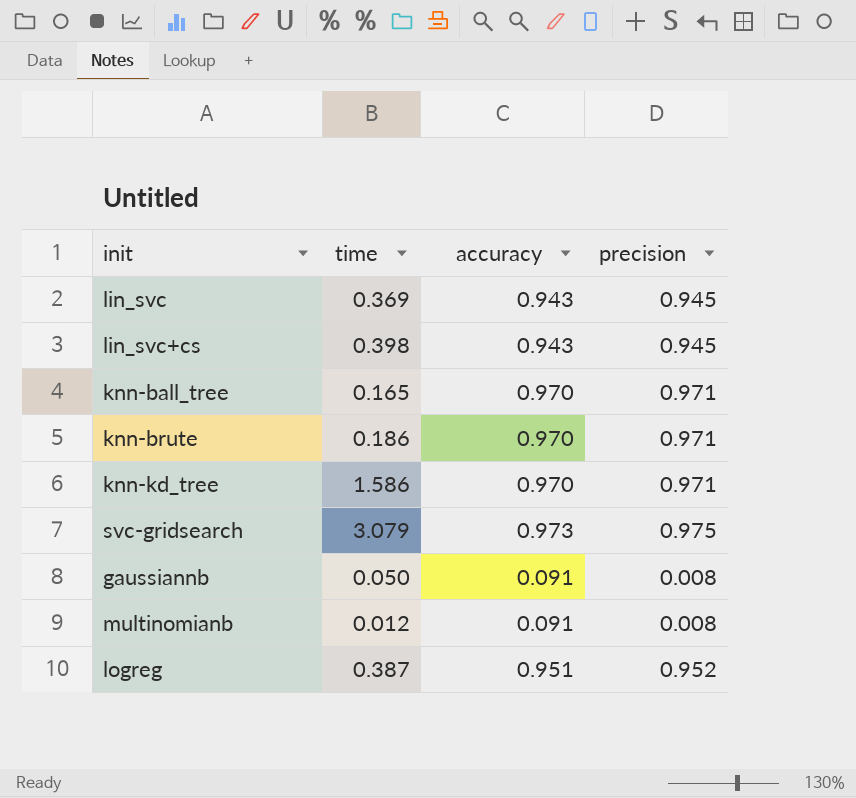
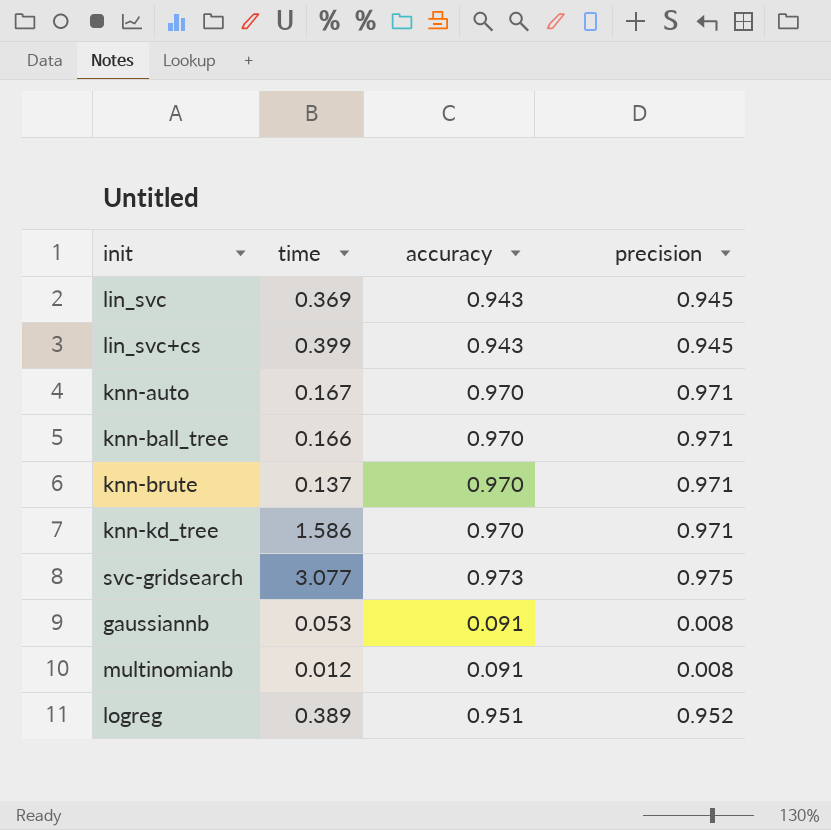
lin_svc+cs | time: 0.398 -> 0.399
row knn-auto: none -> 0.167 | 0.970 | 0.971
knn-ball_tree | time: 0.165 -> 0.166
knn-brute | time: 0.186 -> 0.137
svc-gridsearch | time: 3.079 -> 3.077
gaussiannb | time: 0.050 -> 0.053
logreg | time: 0.387 -> 0.389

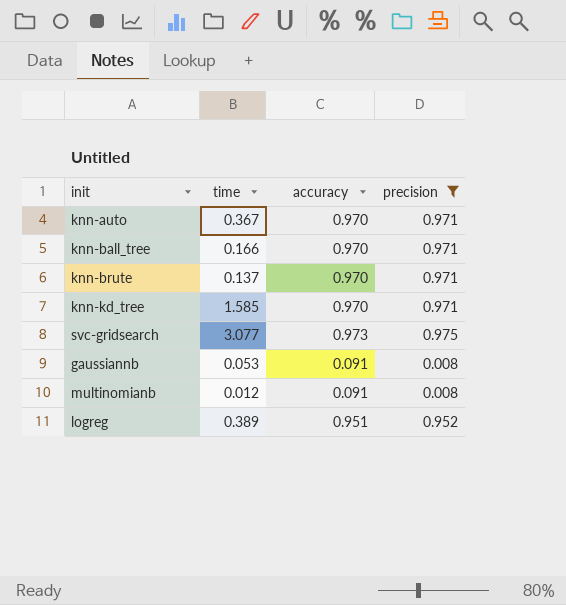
filter: none -> precision != 0.945
knn-auto | time: 0.167 -> 0.367
knn-kd_tree | time: 1.586 -> 1.585

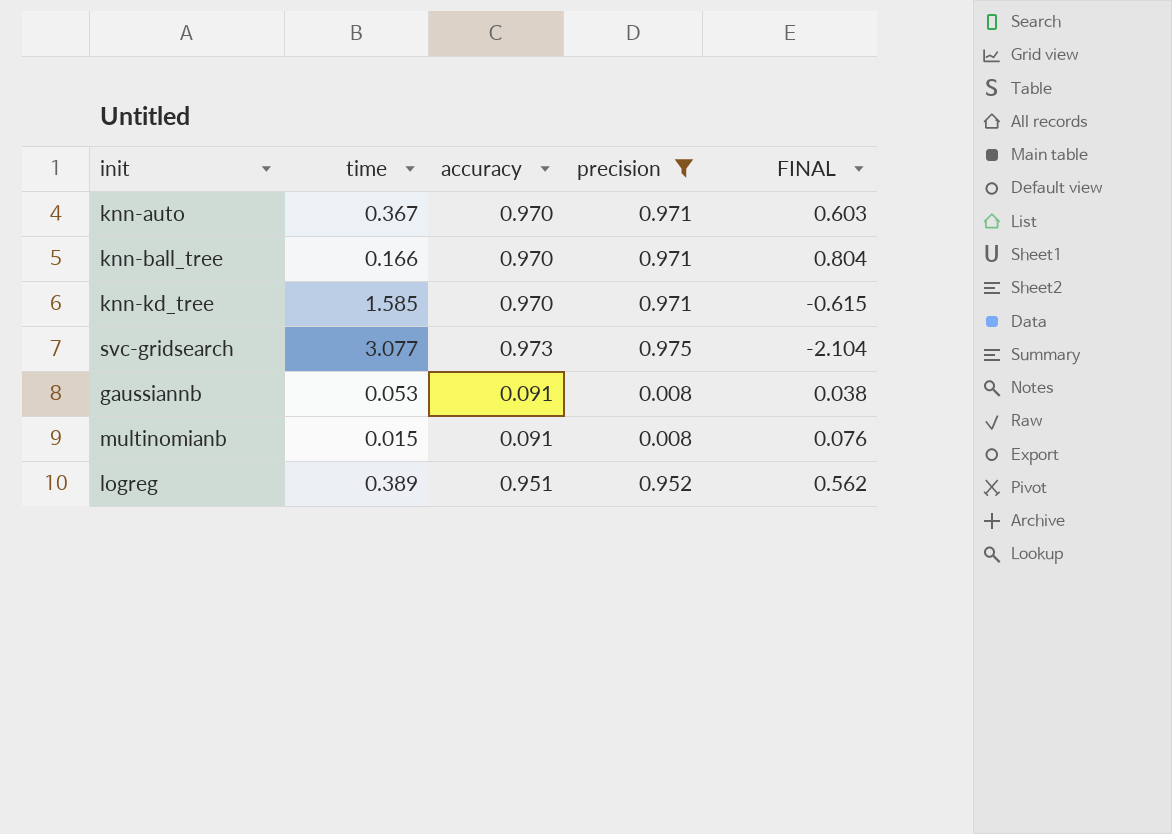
column FINAL | formula: none -> [accuracy] - [time]
row knn-brute: 0.137 | 0.970 | 0.971 -> none
multinomianb | time: 0.012 -> 0.015

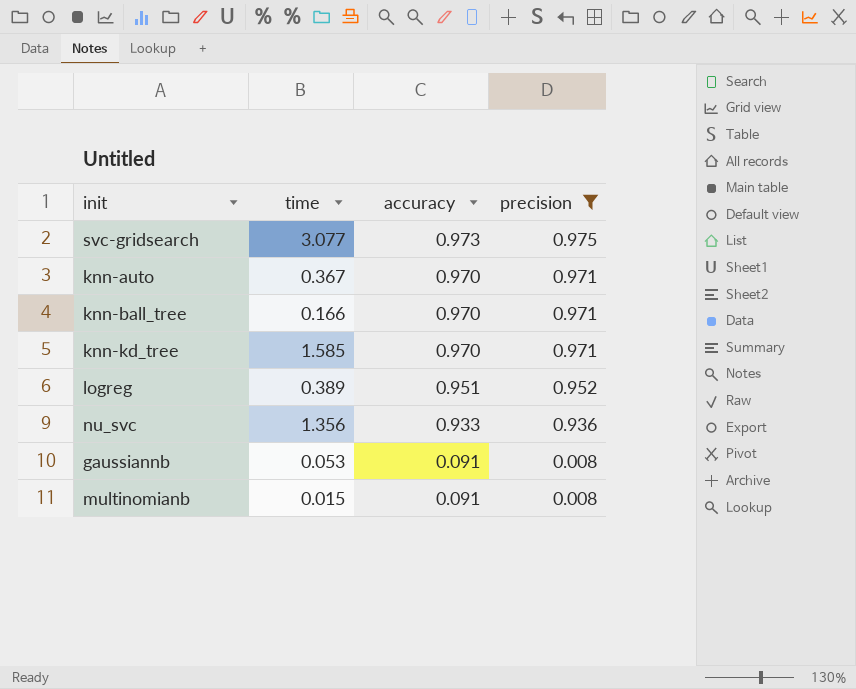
row order: none -> accuracy descending
column FINAL | formula: [accuracy] - [time] -> none
row nu_svc: none -> 1.356 | 0.933 | 0.936

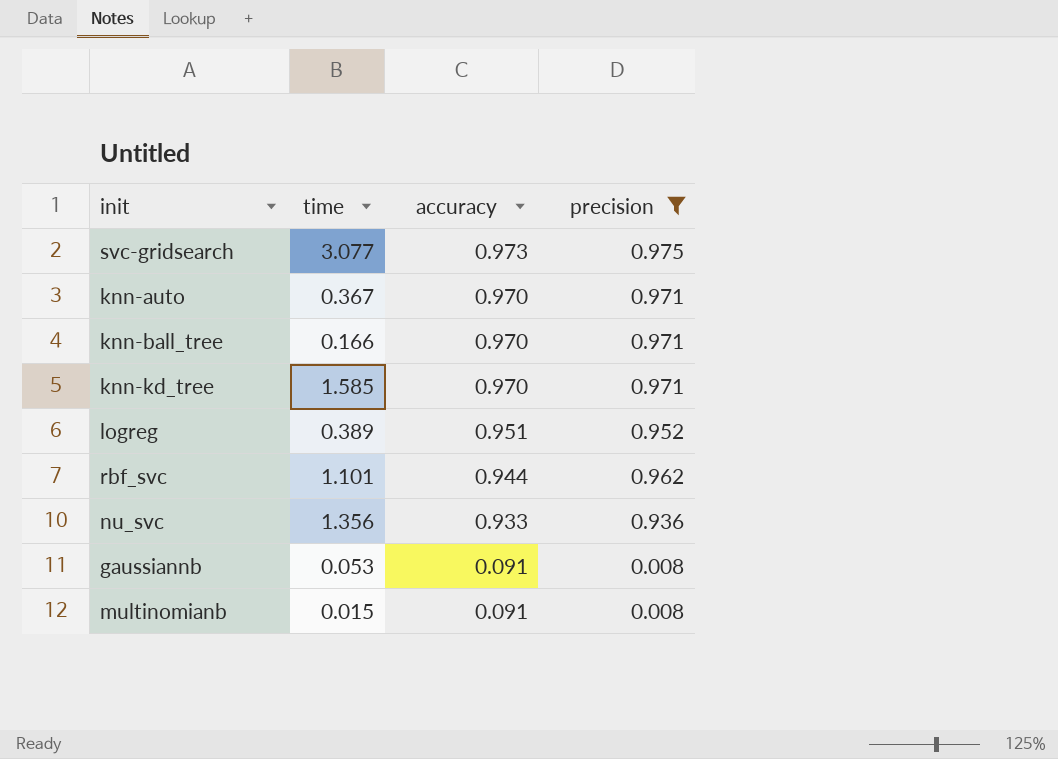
row rbf_svc: none -> 1.101 | 0.944 | 0.962

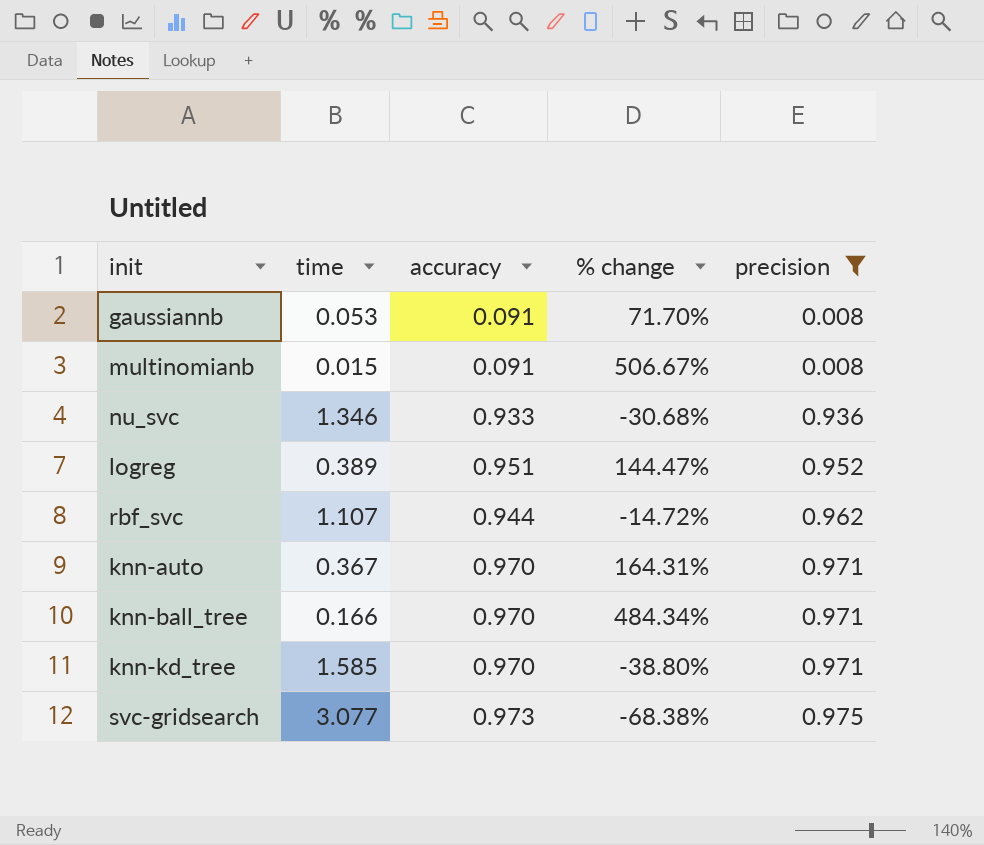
row order: accuracy descending -> precision ascending
column % change | formula: none -> ([accuracy] - [time]) / [time]
nu_svc | time: 1.356 -> 1.346
rbf_svc | time: 1.101 -> 1.107

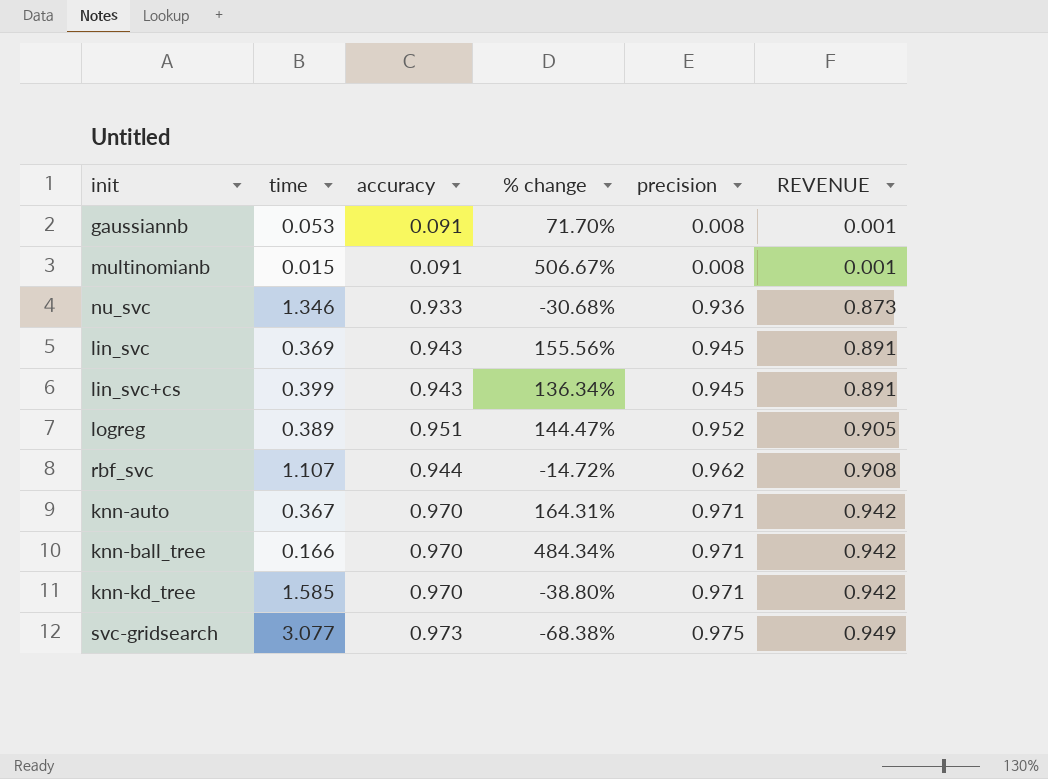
filter: precision != 0.945 -> none
column REVENUE | formula: none -> [accuracy] * [precision]

